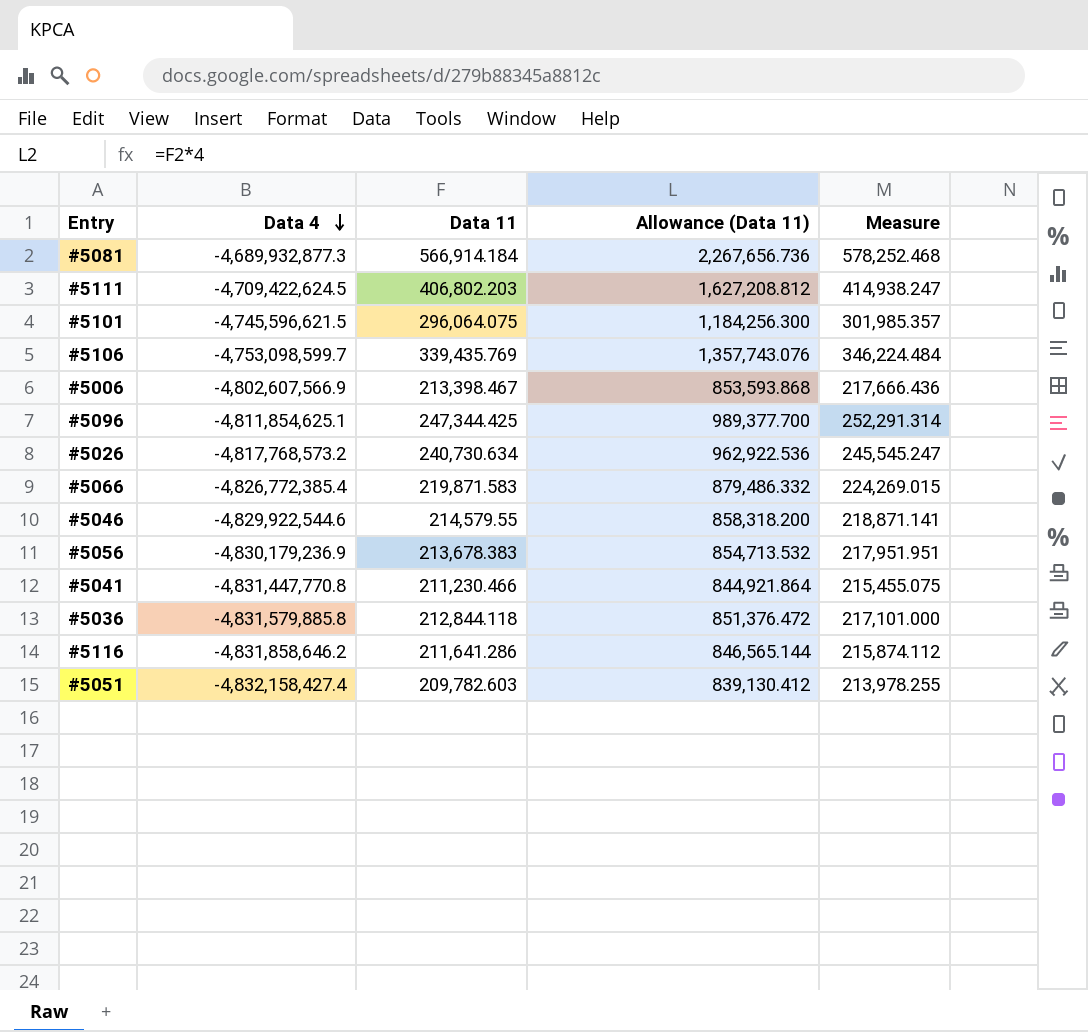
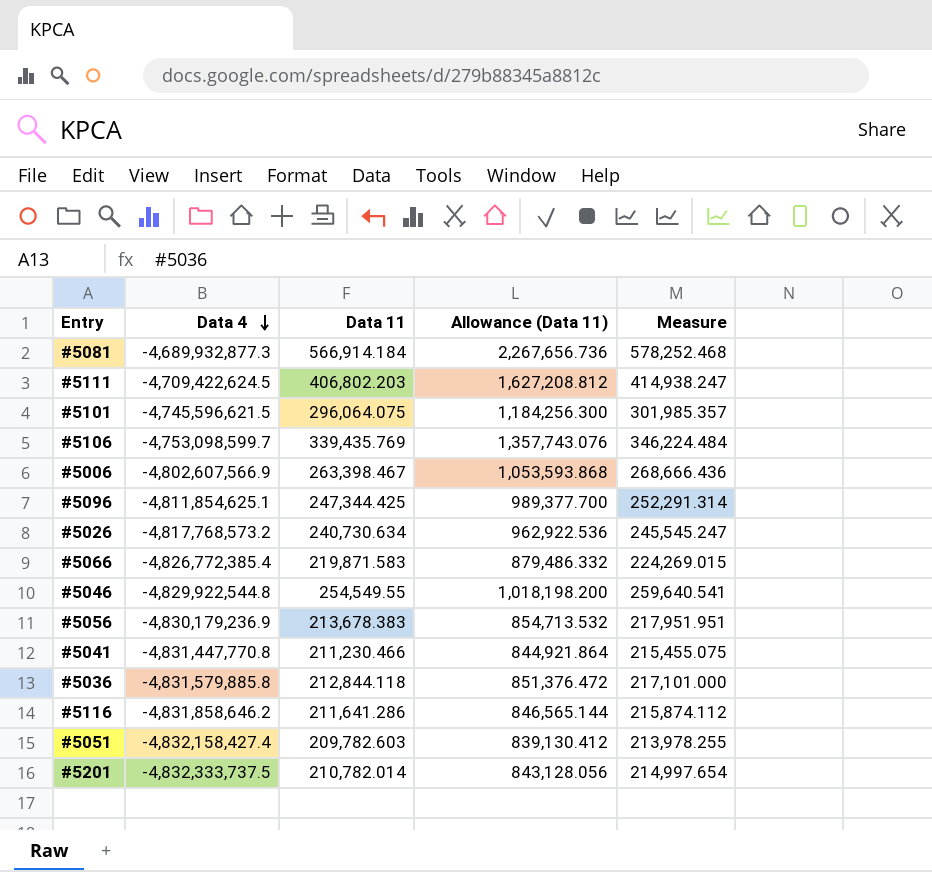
#5006 | Data 11: 213,398.467 -> 263,398.467
#5006 | Allowance (Data 11): 853,593.868 -> 1,053,593.868
#5006 | Measure: 217,666.436 -> 268,666.436
#5046 | Data 4: -4,829,922,544.6 -> -4,829,922,544.8
#5046 | Data 11: 214,579.55 -> 254,549.55
#5046 | Allowance (Data 11): 858,318.200 -> 1,018,198.200
#5046 | Measure: 218,871.141 -> 259,640.541
row #5201: none -> -4,832,333,737.5 | 210,782.014 | 843,128.056 | 214,997.654

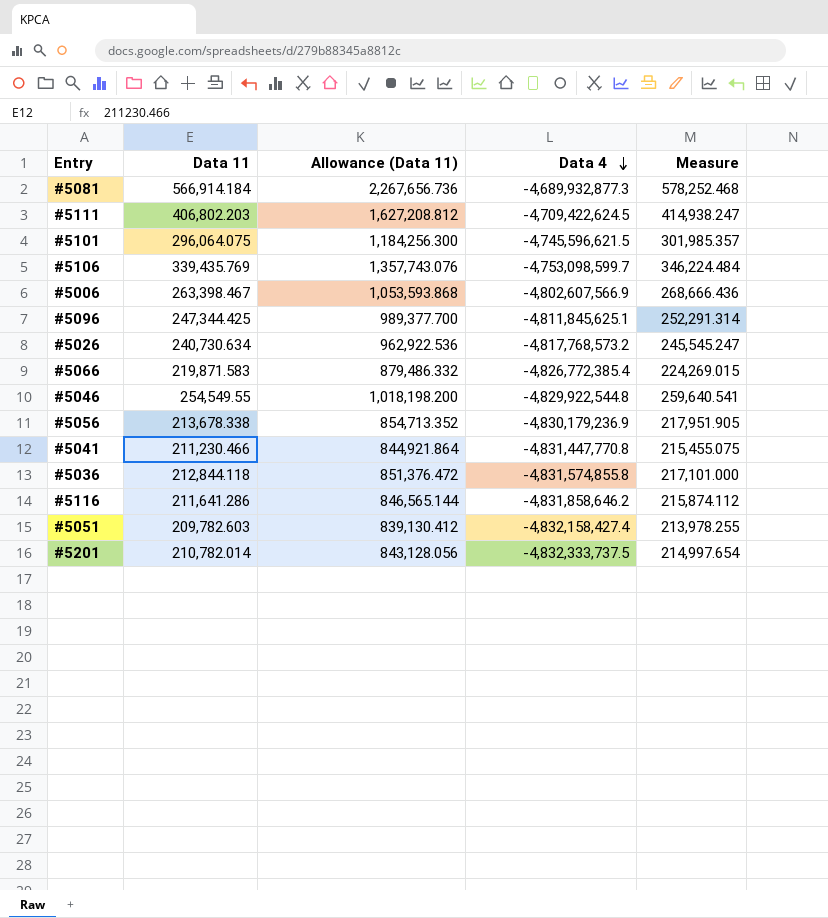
column Data 4 | position: 2 -> 4
#5096 | Data 4: -4,811,854,625.1 -> -4,811,845,625.1
#5056 | Data 11: 213,678.383 -> 213,678.338
#5056 | Allowance (Data 11): 854,713.532 -> 854,713.352
#5056 | Measure: 217,951.951 -> 217,951.905
#5036 | Data 4: -4,831,579,885.8 -> -4,831,574,855.8

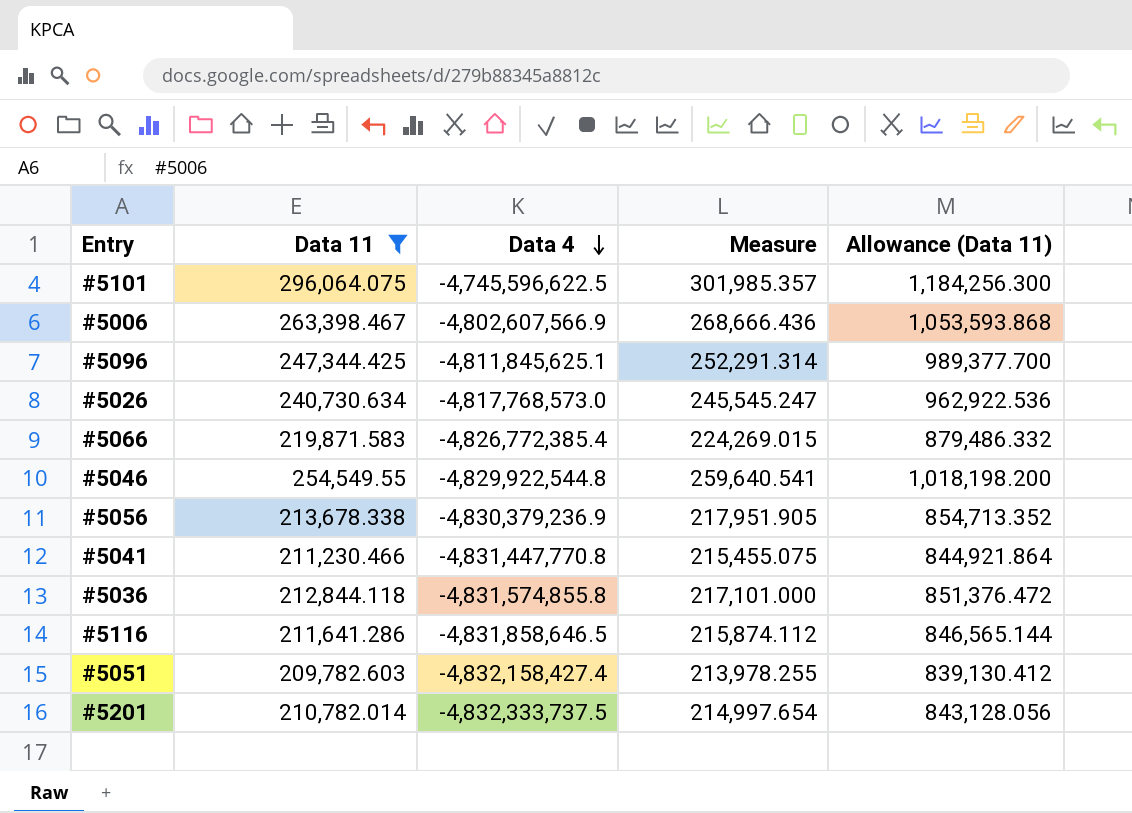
filter: none -> Data 11 <= 296,064.075
column Allowance (Data 11) | position: 3 -> 5
#5101 | Data 4: -4,745,596,621.5 -> -4,745,596,622.5
#5026 | Data 4: -4,817,768,573.2 -> -4,817,768,573.0
#5056 | Data 4: -4,830,179,236.9 -> -4,830,379,236.9
#5116 | Data 4: -4,831,858,646.2 -> -4,831,858,646.5

